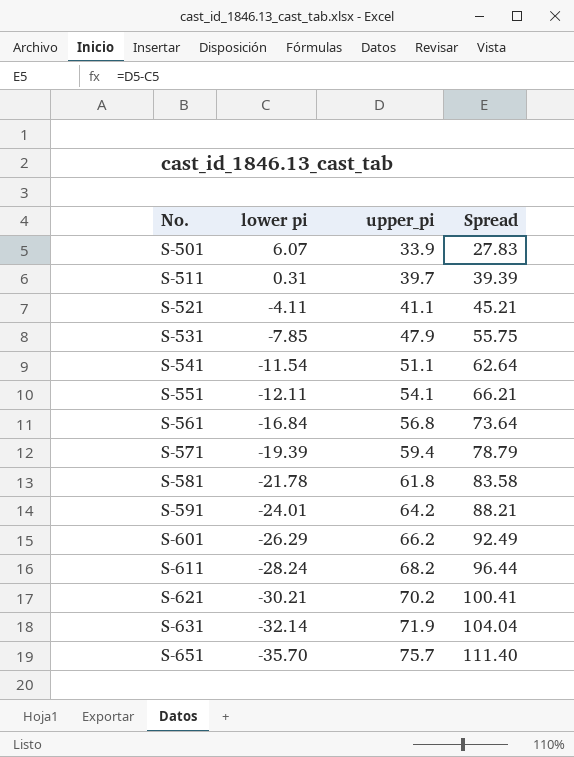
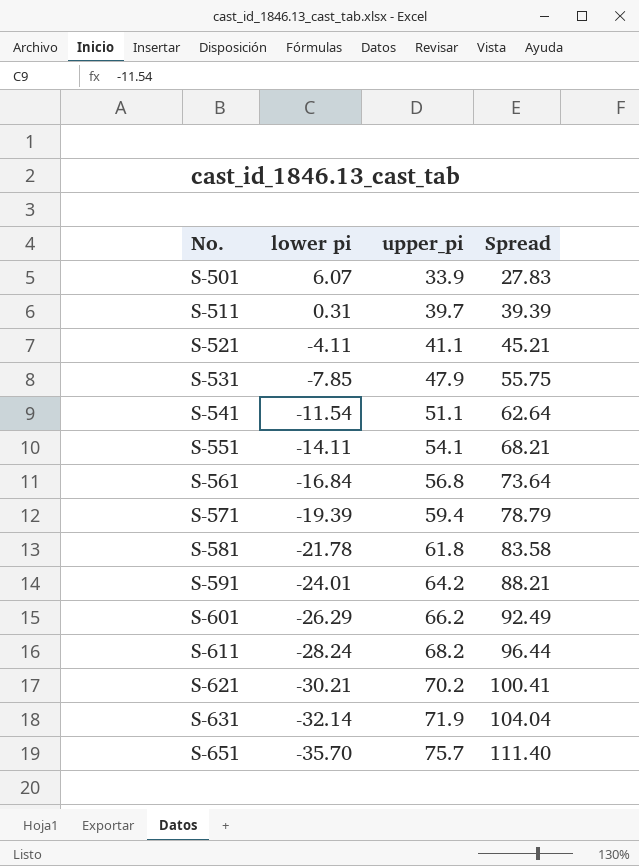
S-551 | lower pi: -12.11 -> -14.11
S-551 | Spread: 66.21 -> 68.21

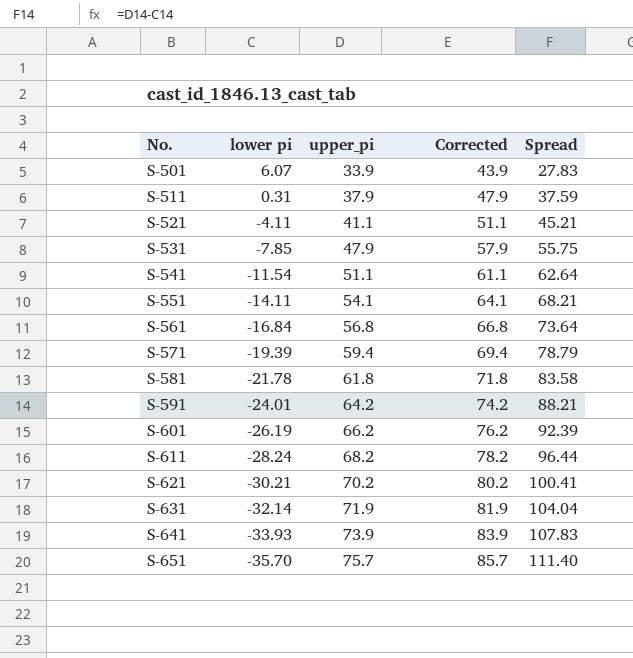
column Corrected | formula: none -> [upper_pi] + 10
S-511 | upper_pi: 39.7 -> 37.9
S-511 | Spread: 39.39 -> 37.59
S-601 | lower pi: -26.29 -> -26.19
S-601 | Spread: 92.49 -> 92.39
row S-641: none -> -33.93 | 73.9 | 83.9 | 107.83

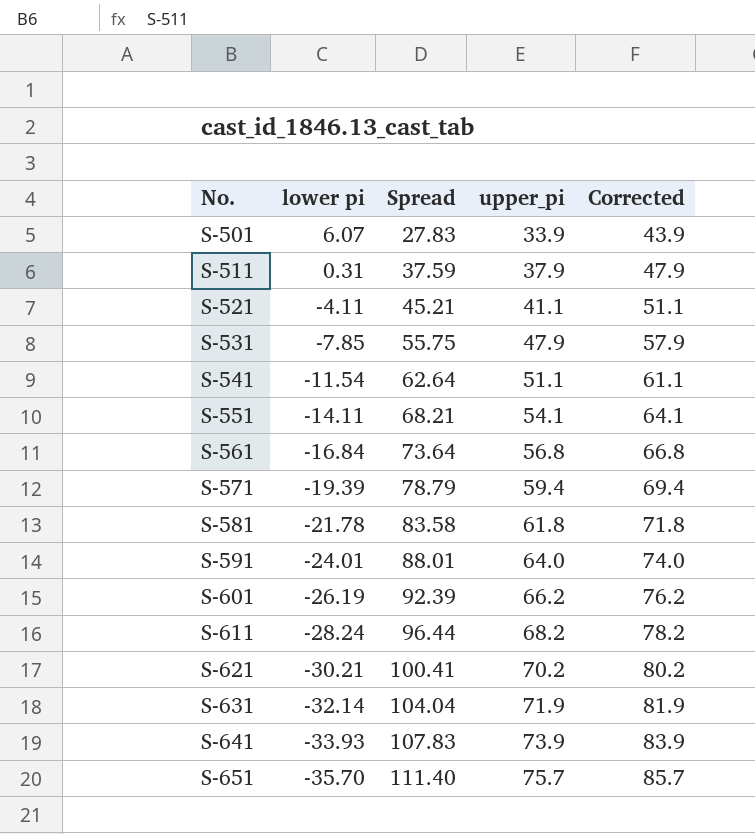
column Spread | position: 5 -> 3
S-591 | Spread: 88.21 -> 88.01
S-591 | upper_pi: 64.2 -> 64.0
S-591 | Corrected: 74.2 -> 74.0

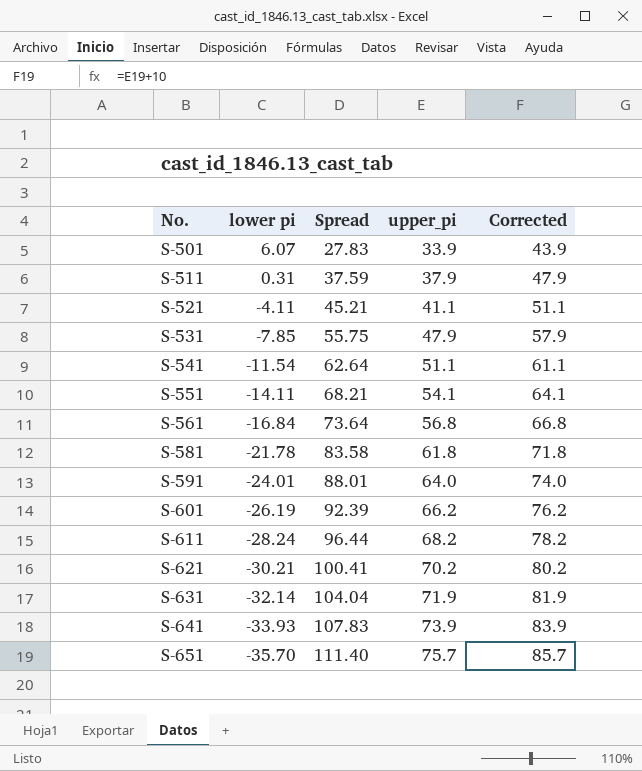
row S-571: -19.39 | 78.79 | 59.4 | 69.4 -> none

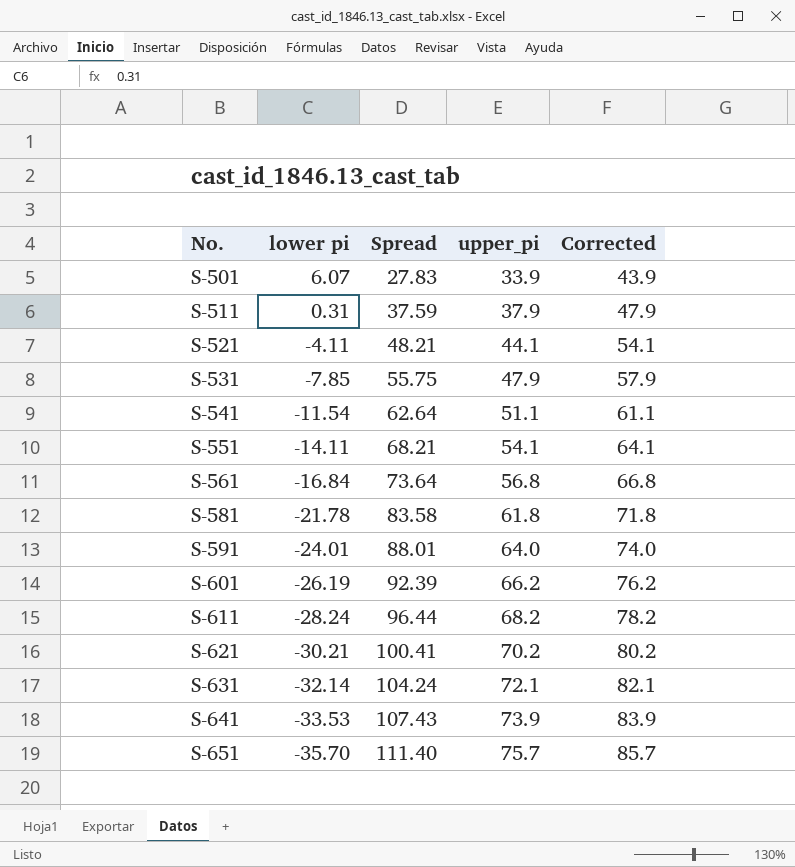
S-521 | Spread: 45.21 -> 48.21
S-521 | upper_pi: 41.1 -> 44.1
S-521 | Corrected: 51.1 -> 54.1
S-631 | Spread: 104.04 -> 104.24
S-631 | upper_pi: 71.9 -> 72.1
S-631 | Corrected: 81.9 -> 82.1
S-641 | lower pi: -33.93 -> -33.53
S-641 | Spread: 107.83 -> 107.43

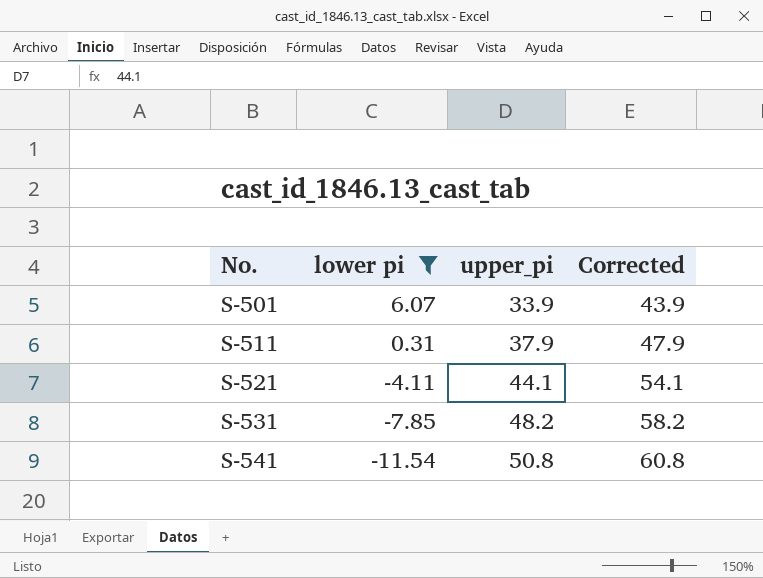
filter: none -> lower pi >= -11.54
column Spread | formula: [upper_pi] - [lower pi] -> none
S-531 | upper_pi: 47.9 -> 48.2
S-531 | Corrected: 57.9 -> 58.2
S-541 | upper_pi: 51.1 -> 50.8
S-541 | Corrected: 61.1 -> 60.8

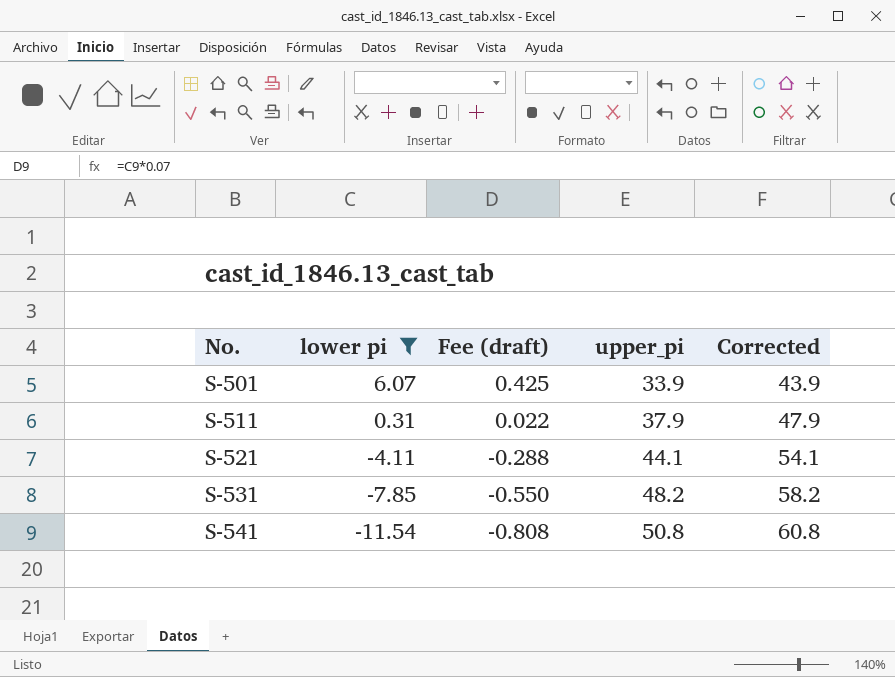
column Fee (draft) | formula: none -> [lower pi] * 0.07

